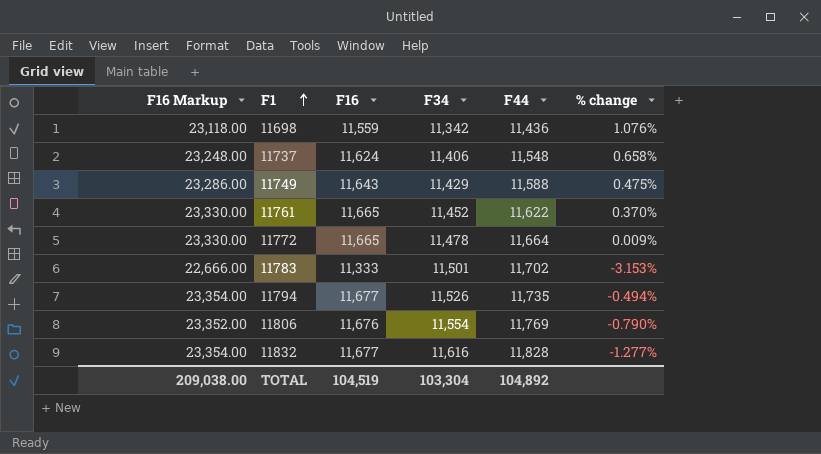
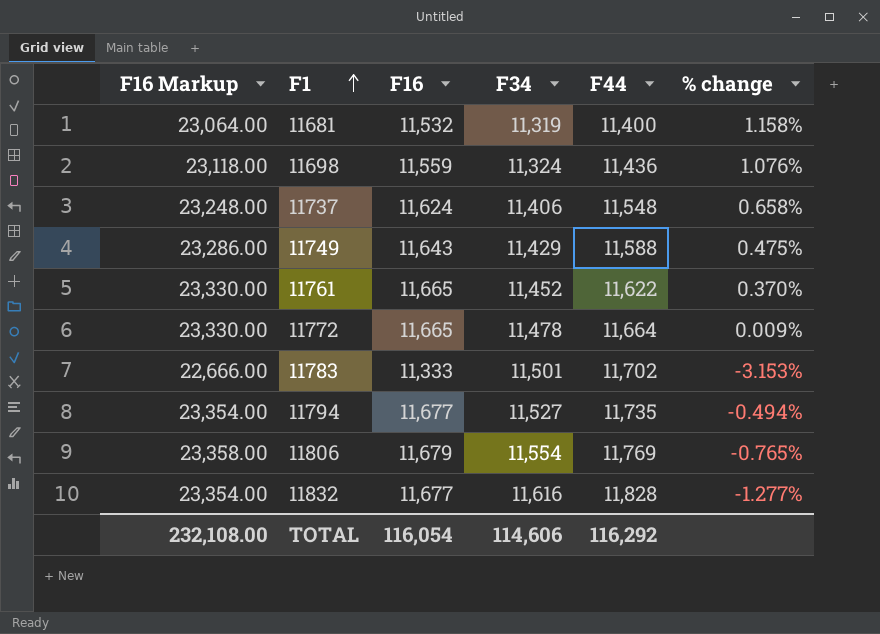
row 11681: none -> 23,064.00 | 11,532 | 11,319 | 11,400 | 1.158%
11698 | F34: 11,342 -> 11,324
11794 | F34: 11,526 -> 11,527
11806 | F16 Markup: 23,352.00 -> 23,358.00
11806 | F16: 11,676 -> 11,679
11806 | % change: -0.790% -> -0.765%
TOTAL | F16 Markup: 209,038.00 -> 232,108.00
TOTAL | F16: 104,519 -> 116,054
TOTAL | F34: 103,304 -> 114,606
TOTAL | F44: 104,892 -> 116,292

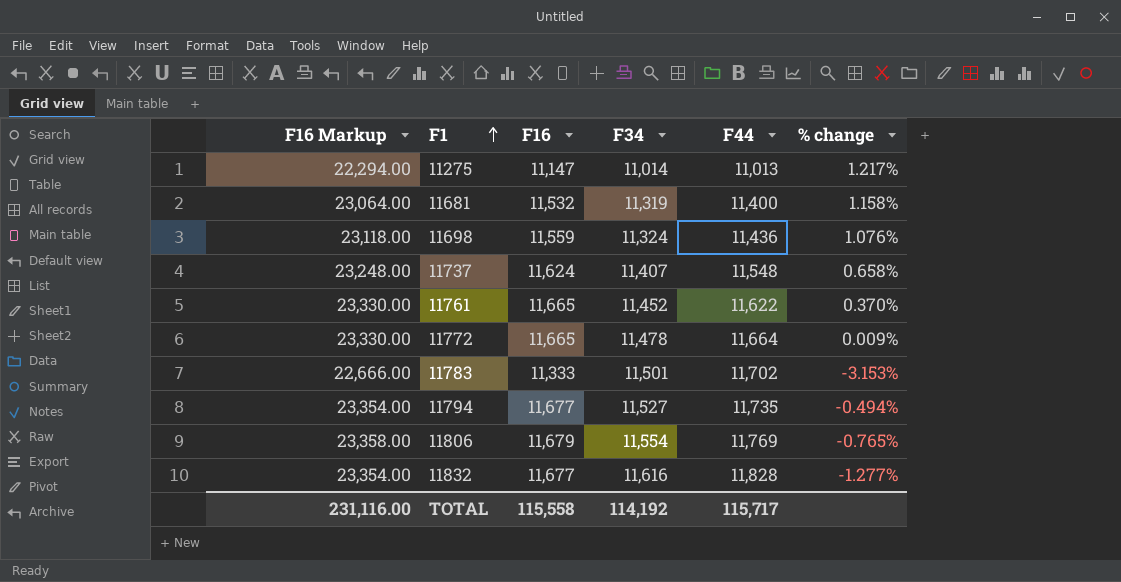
row 11749: 23,286.00 | 11,643 | 11,429 | 11,588 | 0.475% -> none
row 11275: none -> 22,294.00 | 11,147 | 11,014 | 11,013 | 1.217%
11737 | F34: 11,406 -> 11,407
TOTAL | F16 Markup: 232,108.00 -> 231,116.00
TOTAL | F16: 116,054 -> 115,558
TOTAL | F34: 114,606 -> 114,192
TOTAL | F44: 116,292 -> 115,717

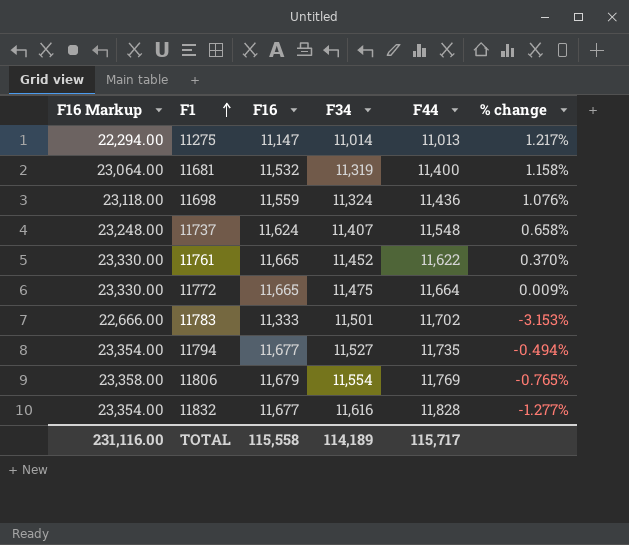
11772 | F34: 11,478 -> 11,475
TOTAL | F34: 114,192 -> 114,189

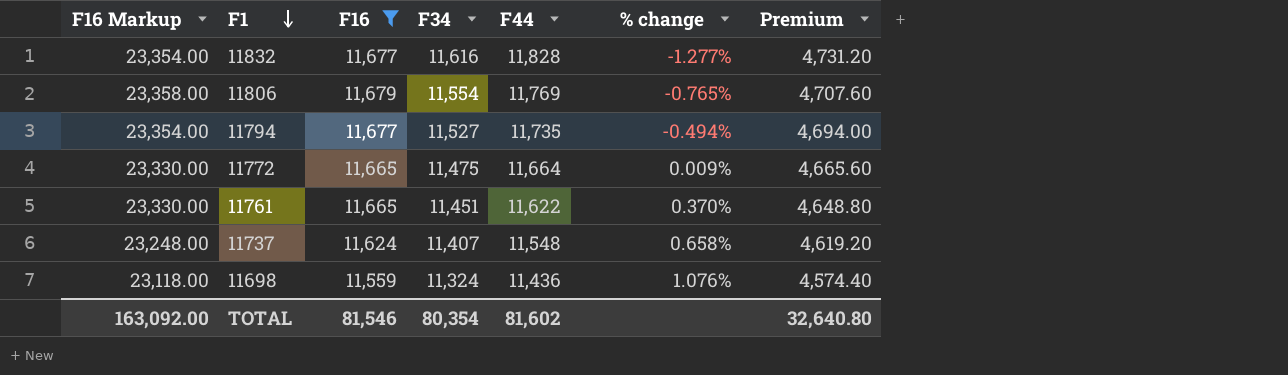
filter: none -> F16 >= 11,559
row order: F1 ascending -> F1 descending
column Premium | formula: none -> [F44] * 0.4
11761 | F34: 11,452 -> 11,451
TOTAL | F16 Markup: 231,116.00 -> 163,092.00
TOTAL | F16: 115,558 -> 81,546
TOTAL | F34: 114,189 -> 80,354
TOTAL | F44: 115,717 -> 81,602

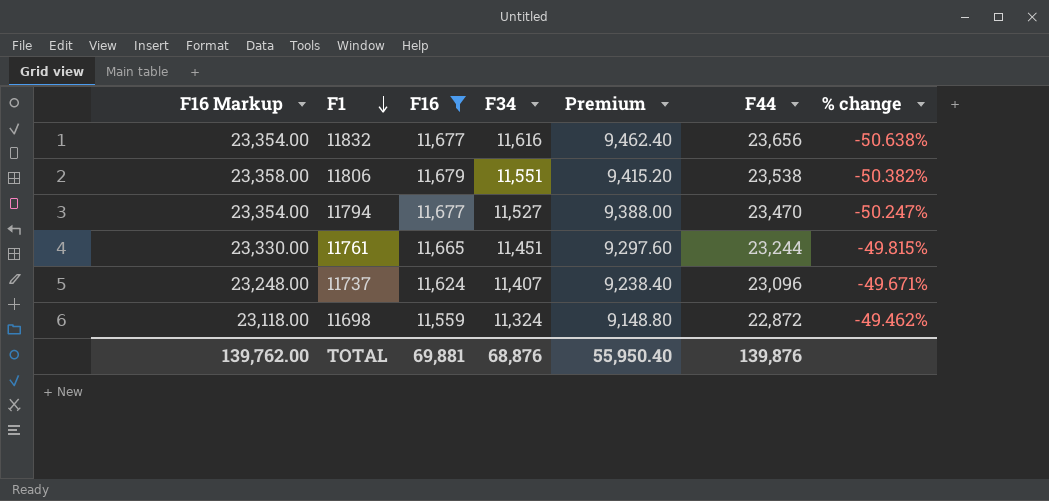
column Premium | position: 7 -> 5
row 11772: 23,330.00 | 11,665 | 11,475 | 11,664 | 0.009% | 4,665.60 -> none
11832 | Premium: 4,731.20 -> 9,462.40
11832 | F44: 11,828 -> 23,656
11832 | % change: -1.277% -> -50.638%
11806 | F34: 11,554 -> 11,551
11806 | Premium: 4,707.60 -> 9,415.20
11806 | F44: 11,769 -> 23,538
11806 | % change: -0.765% -> -50.382%
11794 | Premium: 4,694.00 -> 9,388.00
11794 | F44: 11,735 -> 23,470
11794 | % change: -0.494% -> -50.247%
11761 | Premium: 4,648.80 -> 9,297.60
11761 | F44: 11,622 -> 23,244
11761 | % change: 0.370% -> -49.815%
11737 | Premium: 4,619.20 -> 9,238.40
11737 | F44: 11,548 -> 23,096
11737 | % change: 0.658% -> -49.671%
11698 | Premium: 4,574.40 -> 9,148.80
11698 | F44: 11,436 -> 22,872
11698 | % change: 1.076% -> -49.462%
TOTAL | F16 Markup: 163,092.00 -> 139,762.00
TOTAL | F16: 81,546 -> 69,881
TOTAL | F34: 80,354 -> 68,876
TOTAL | Premium: 32,640.80 -> 55,950.40
TOTAL | F44: 81,602 -> 139,876

